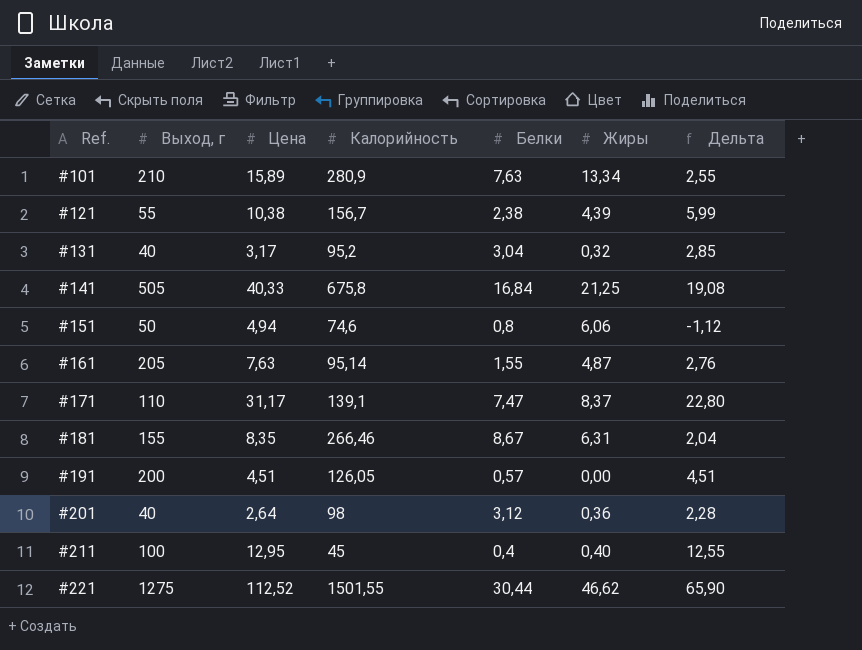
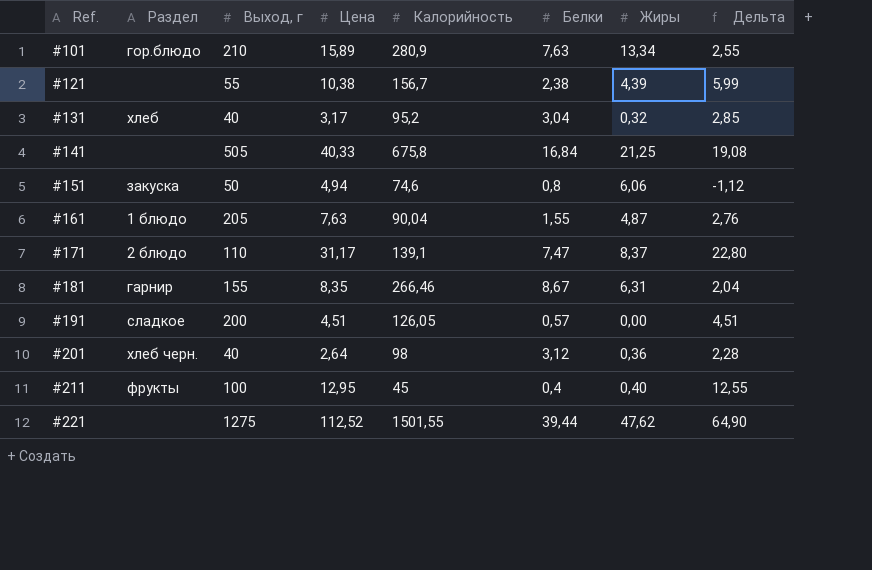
column Раздел | position: none -> 2
#161 | Калорийность: 95,14 -> 90,04
#221 | Белки: 30,44 -> 39,44
#221 | Жиры: 46,62 -> 47,62
#221 | Дельта: 65,90 -> 64,90

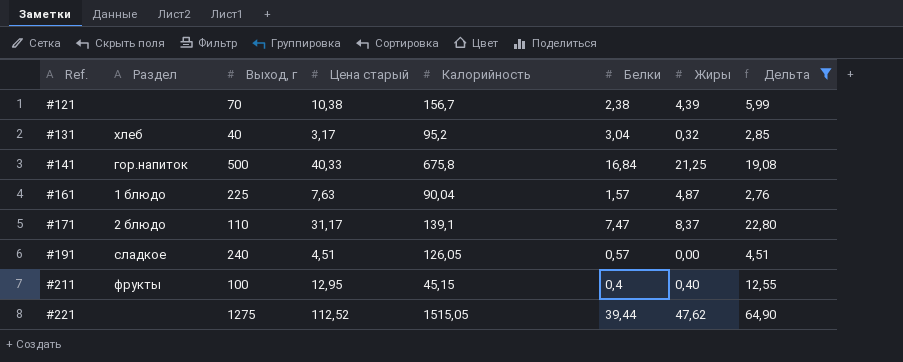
filter: none -> Дельта >= 2,76
column name: Цена -> Цена старый
#121 | Выход, г: 55 -> 70
#141 | Раздел: none -> гор.напиток
#141 | Выход, г: 505 -> 500
#161 | Выход, г: 205 -> 225
#161 | Белки: 1,55 -> 1,57
#191 | Выход, г: 200 -> 240
#211 | Калорийность: 45 -> 45,15
#221 | Калорийность: 1501,55 -> 1515,05

